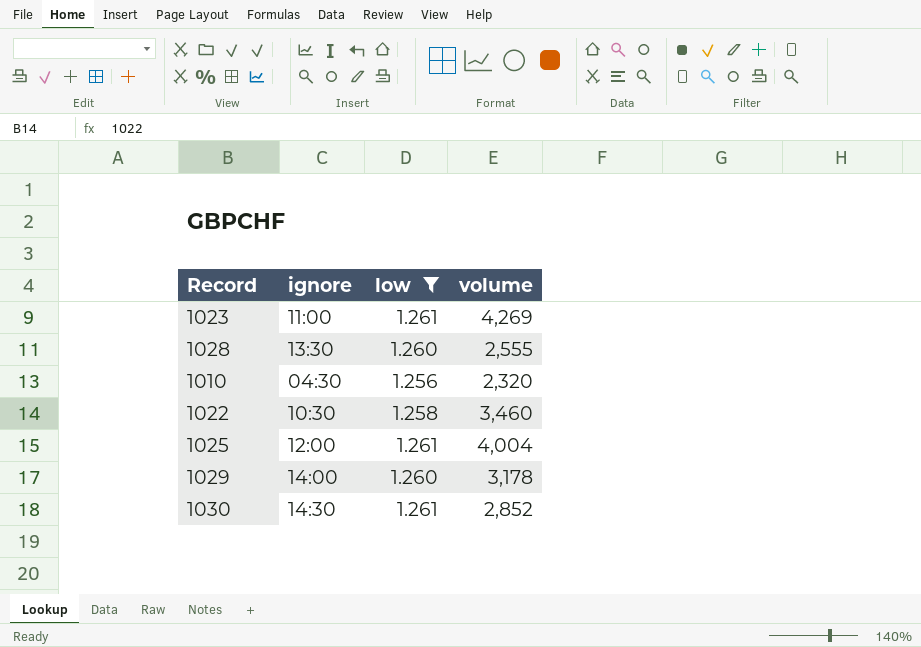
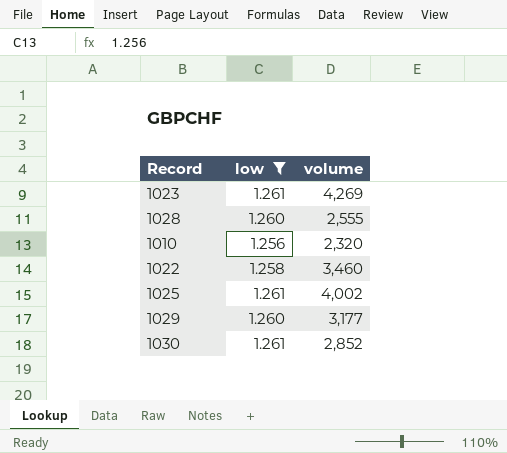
column ignore | position: 2 -> none
1025 | volume: 4,004 -> 4,002
1029 | volume: 3,178 -> 3,177

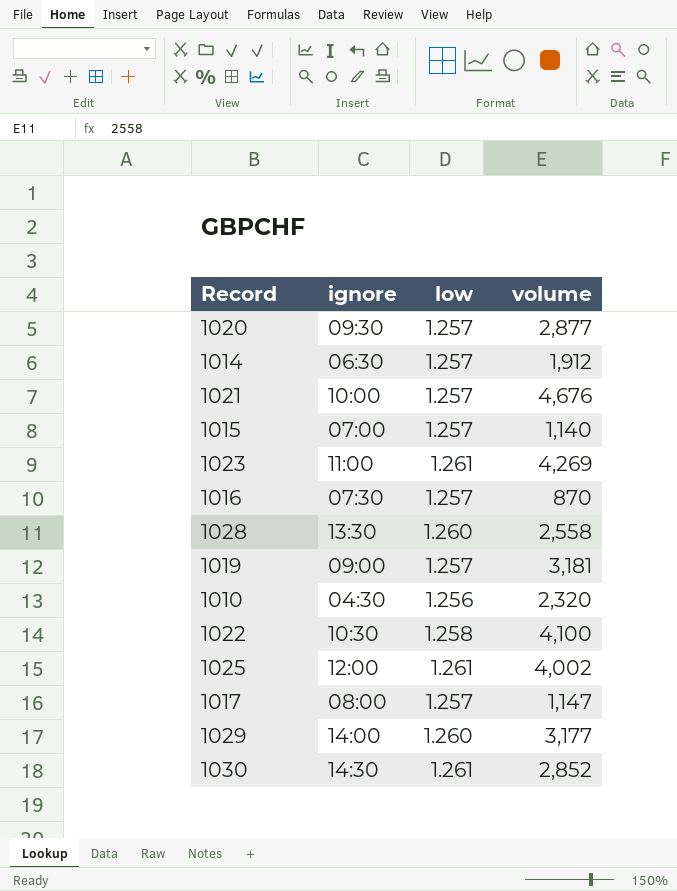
filter: low != 1.257 -> none
column ignore | position: none -> 2
1028 | volume: 2,555 -> 2,558
1022 | volume: 3,460 -> 4,100

